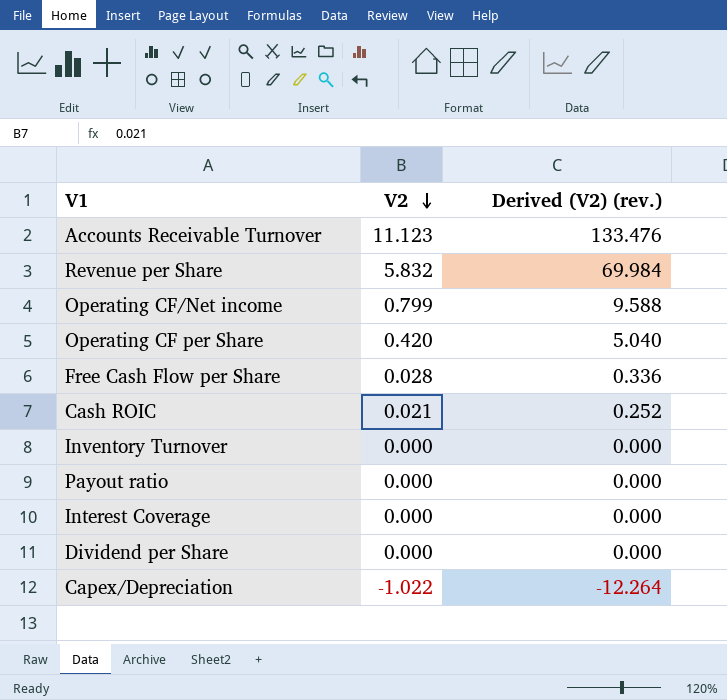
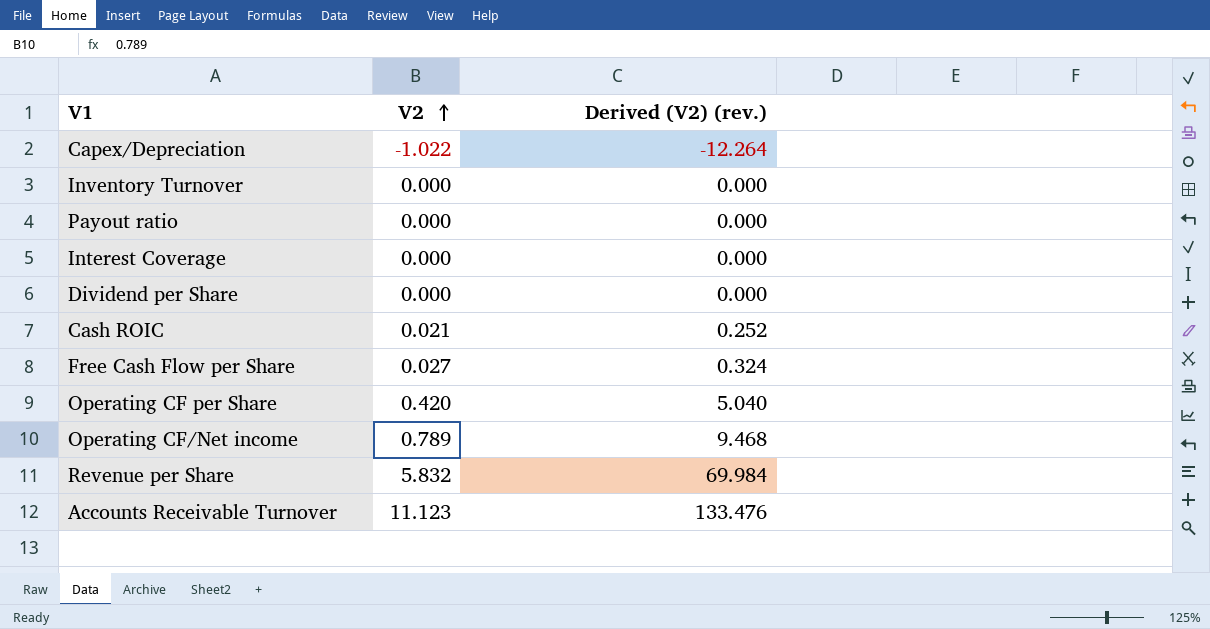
row order: V2 descending -> V2 ascending
Free Cash Flow per Share | V2: 0.028 -> 0.027
Free Cash Flow per Share | Derived (V2) (rev.): 0.336 -> 0.324
Operating CF/Net income | V2: 0.799 -> 0.789
Operating CF/Net income | Derived (V2) (rev.): 9.588 -> 9.468

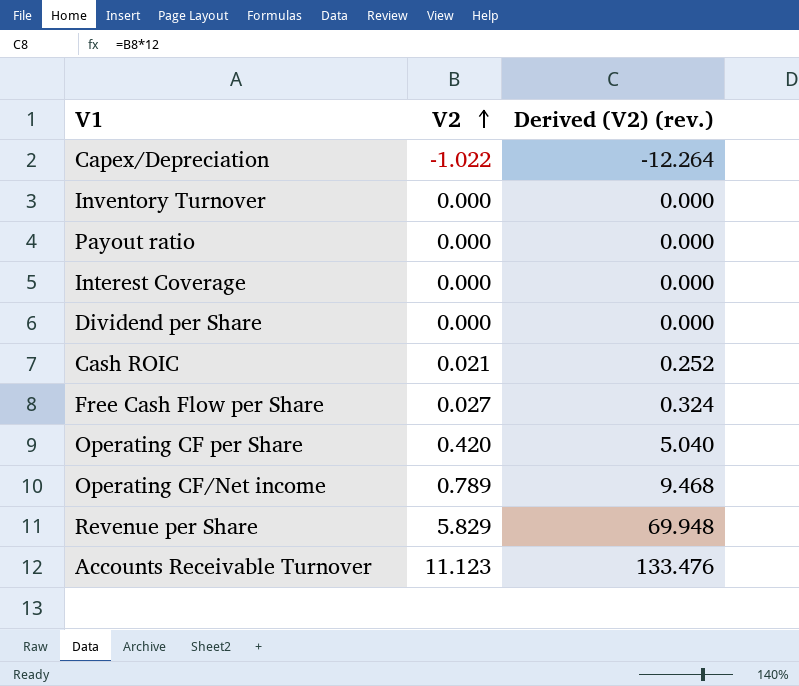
Revenue per Share | V2: 5.832 -> 5.829
Revenue per Share | Derived (V2) (rev.): 69.984 -> 69.948

